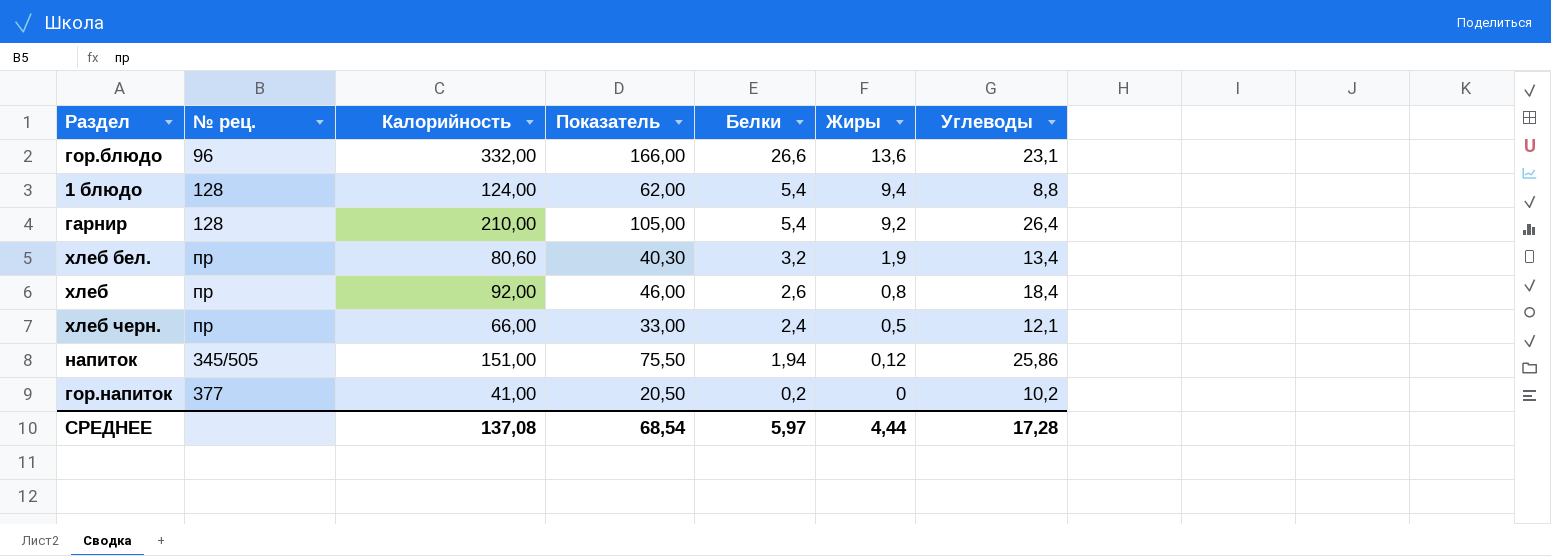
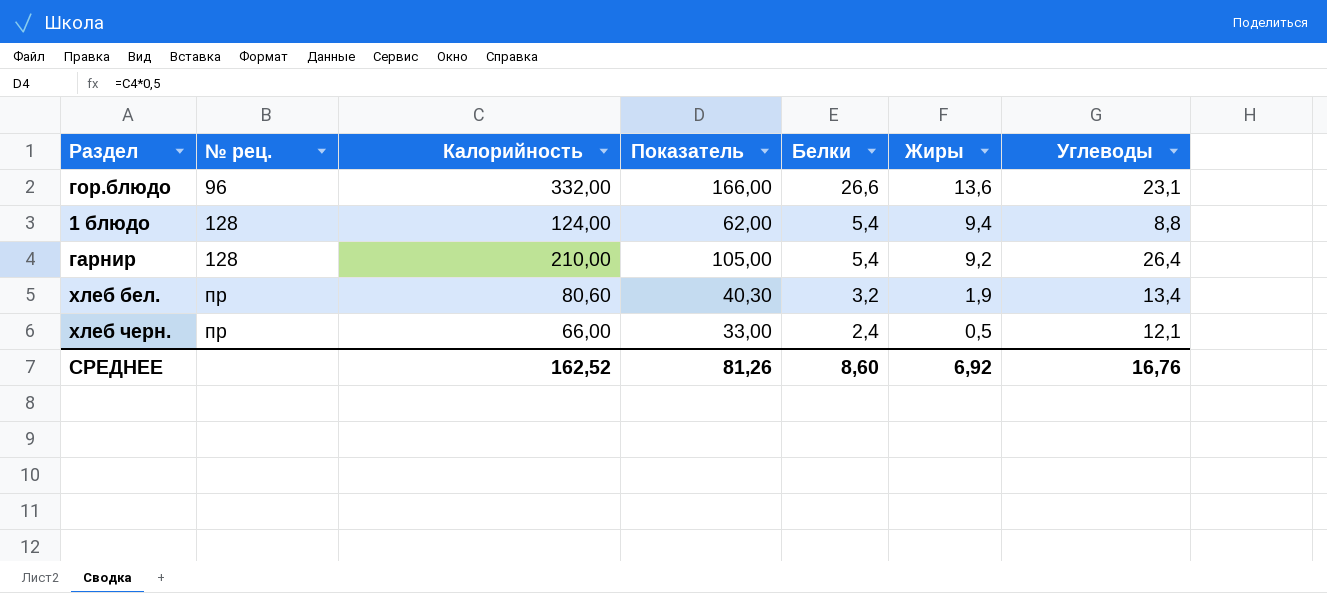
row хлеб: пр | 92,00 | 46,00 | 2,6 | 0,8 | 18,4 -> none
row напиток: 345/505 | 151,00 | 75,50 | 1,94 | 0,12 | 25,86 -> none
row гор.напиток: 377 | 41,00 | 20,50 | 0,2 | 0 | 10,2 -> none
СРЕДНЕЕ | Калорийность: 137,08 -> 162,52
СРЕДНЕЕ | Показатель: 68,54 -> 81,26
СРЕДНЕЕ | Белки: 5,97 -> 8,60
СРЕДНЕЕ | Жиры: 4,44 -> 6,92
СРЕДНЕЕ | Углеводы: 17,28 -> 16,76

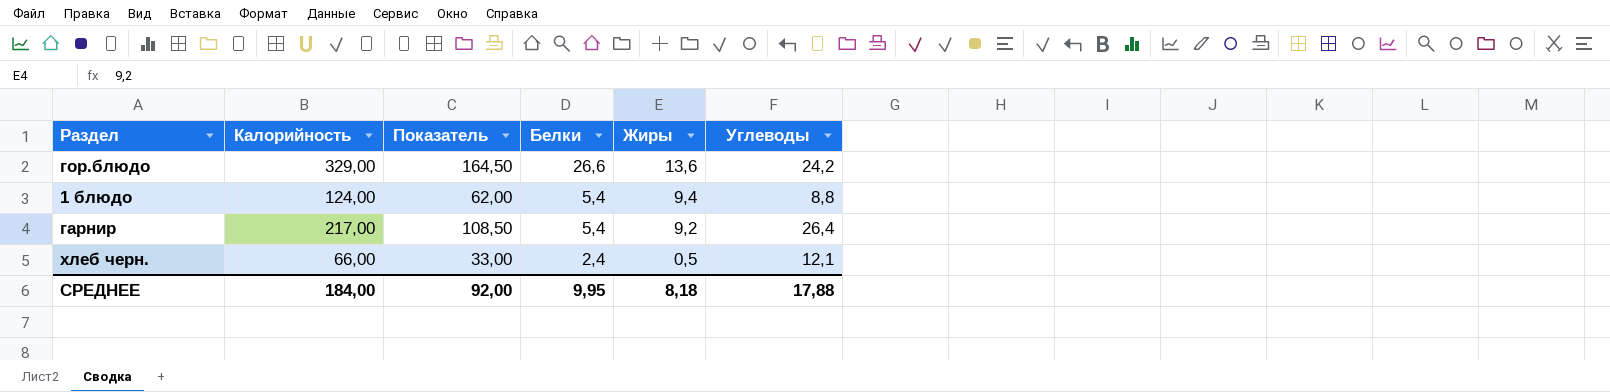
column № рец. | position: 2 -> none
row хлеб бел.: пр | 80,60 | 40,30 | 3,2 | 1,9 | 13,4 -> none
гор.блюдо | Калорийность: 332,00 -> 329,00
гор.блюдо | Показатель: 166,00 -> 164,50
гор.блюдо | Углеводы: 23,1 -> 24,2
гарнир | Калорийность: 210,00 -> 217,00
гарнир | Показатель: 105,00 -> 108,50
СРЕДНЕЕ | Калорийность: 162,52 -> 184,00
СРЕДНЕЕ | Показатель: 81,26 -> 92,00
СРЕДНЕЕ | Белки: 8,60 -> 9,95
СРЕДНЕЕ | Жиры: 6,92 -> 8,18
СРЕДНЕЕ | Углеводы: 16,76 -> 17,88

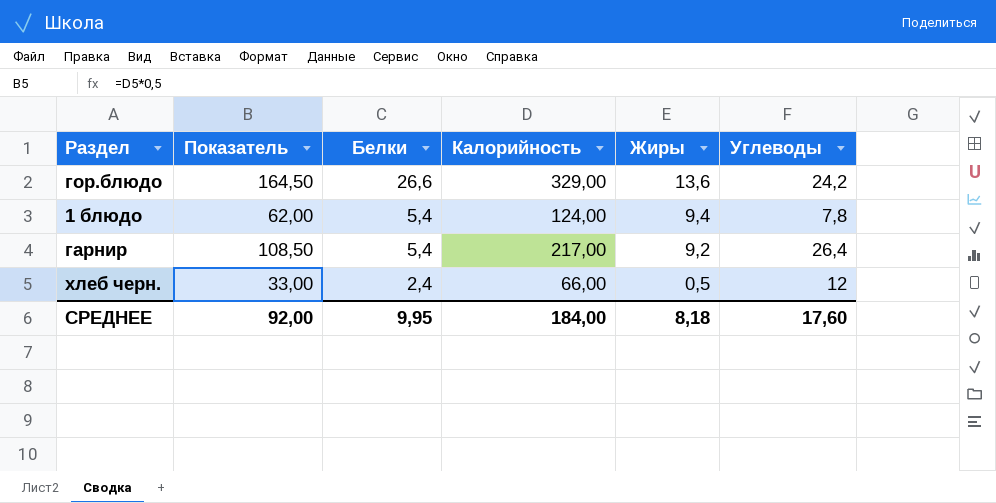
column Калорийность | position: 2 -> 4
1 блюдо | Углеводы: 8,8 -> 7,8
хлеб черн. | Углеводы: 12,1 -> 12
СРЕДНЕЕ | Углеводы: 17,88 -> 17,60

